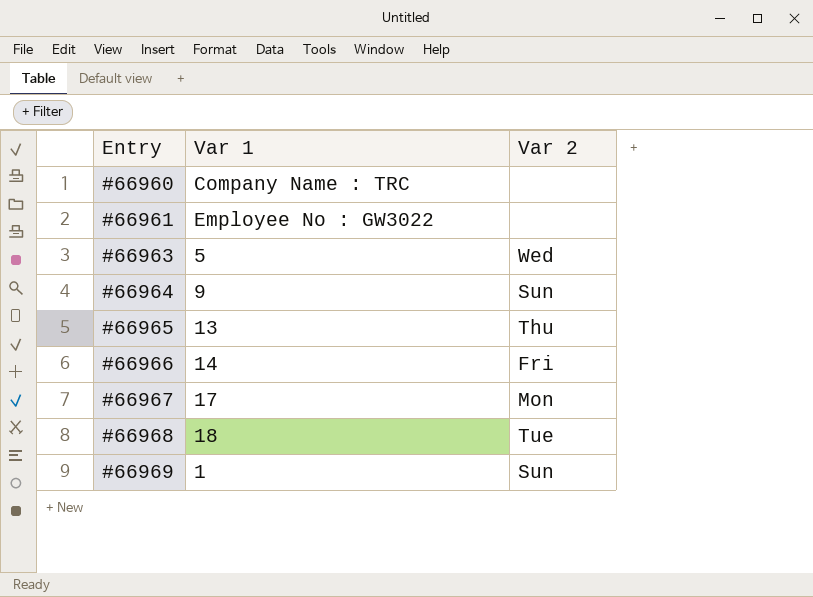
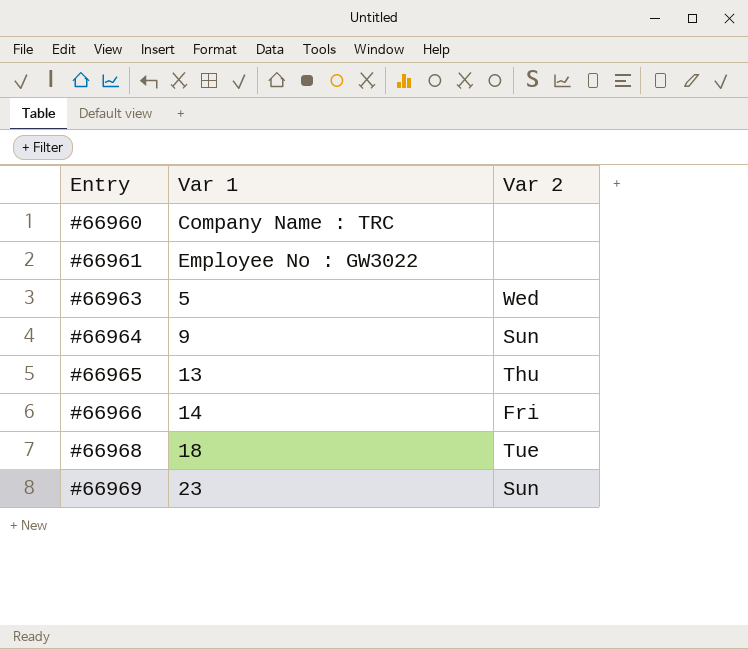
row #66967: 17 | Mon -> none
#66969 | Var 1: 1 -> 23

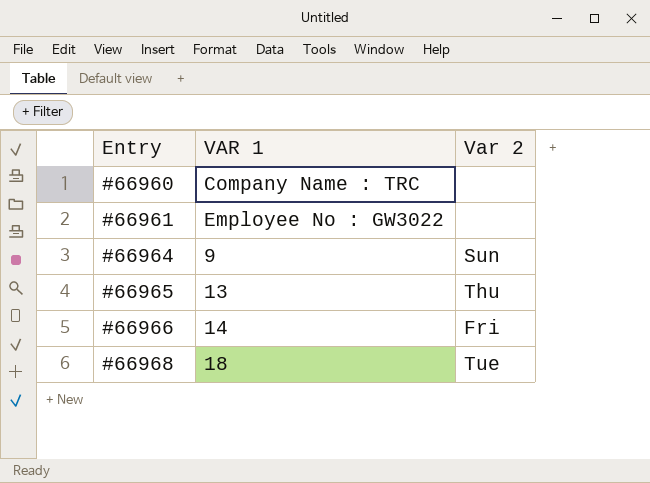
column name: Var 1 -> VAR 1
row #66963: 5 | Wed -> none
row #66969: 23 | Sun -> none

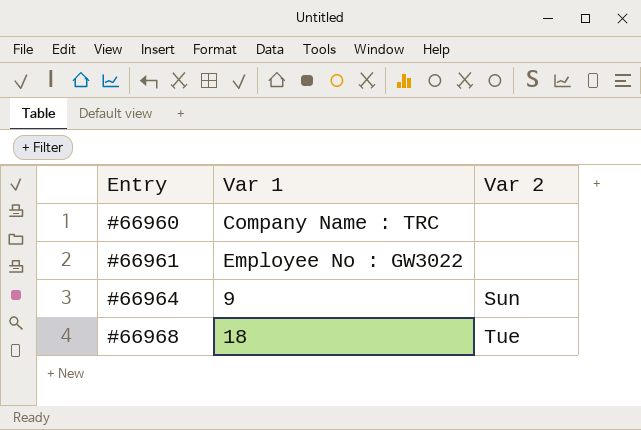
column name: VAR 1 -> Var 1
row #66965: 13 | Thu -> none
row #66966: 14 | Fri -> none

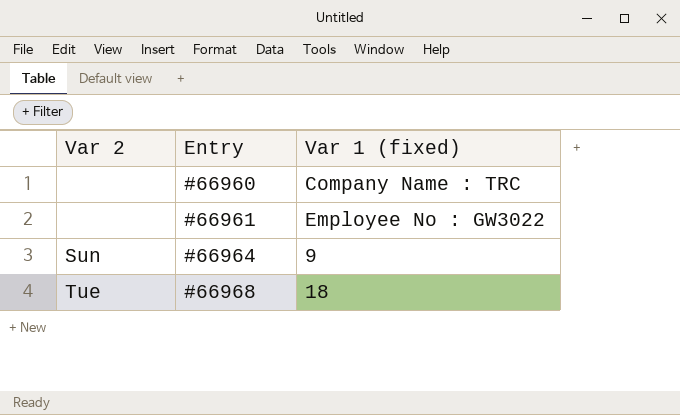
column Var 2 | position: 3 -> 1
column name: Var 1 -> Var 1 (fixed)

